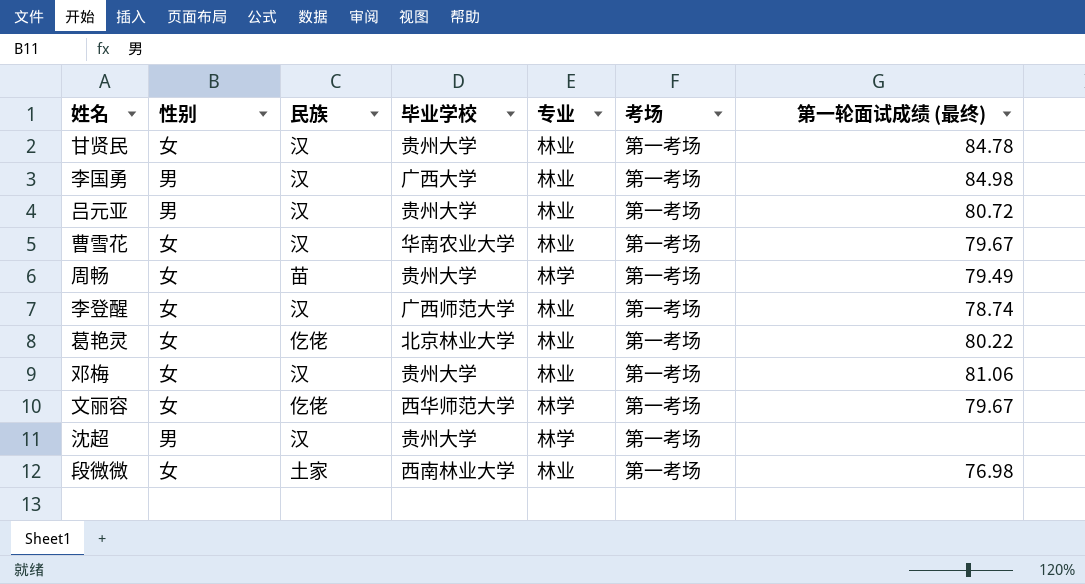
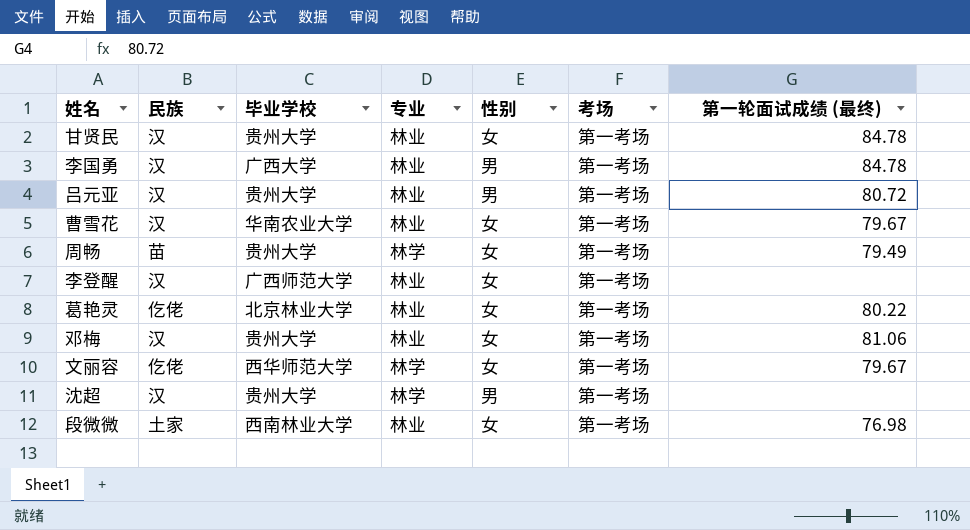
column 性别 | position: 2 -> 5
李国勇 | 第一轮面试成绩 (最终): 84.98 -> 84.78
李登醒 | 第一轮面试成绩 (最终): 78.74 -> none

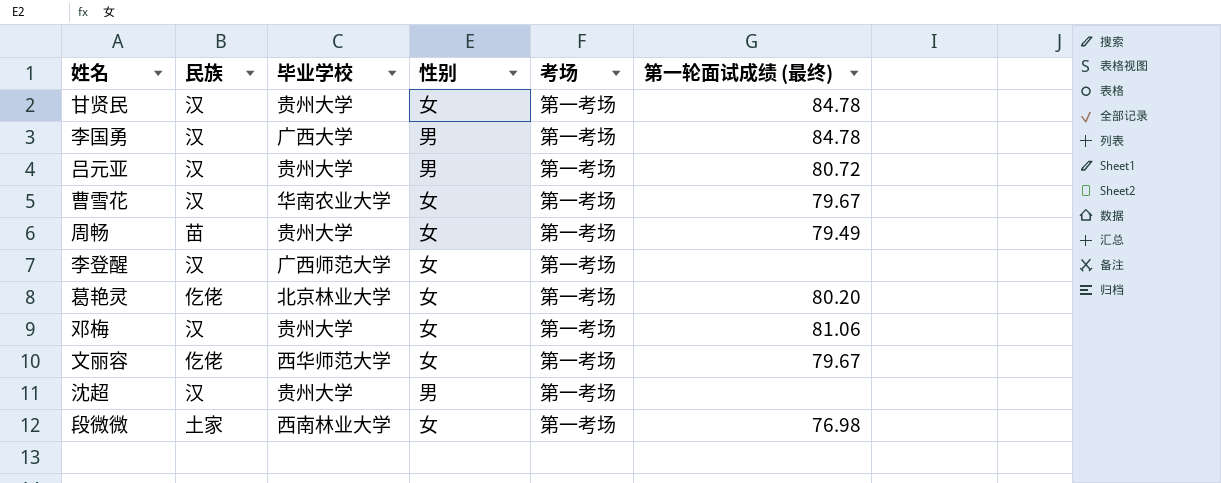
column 专业 | position: 4 -> none
葛艳灵 | 第一轮面试成绩 (最终): 80.22 -> 80.20

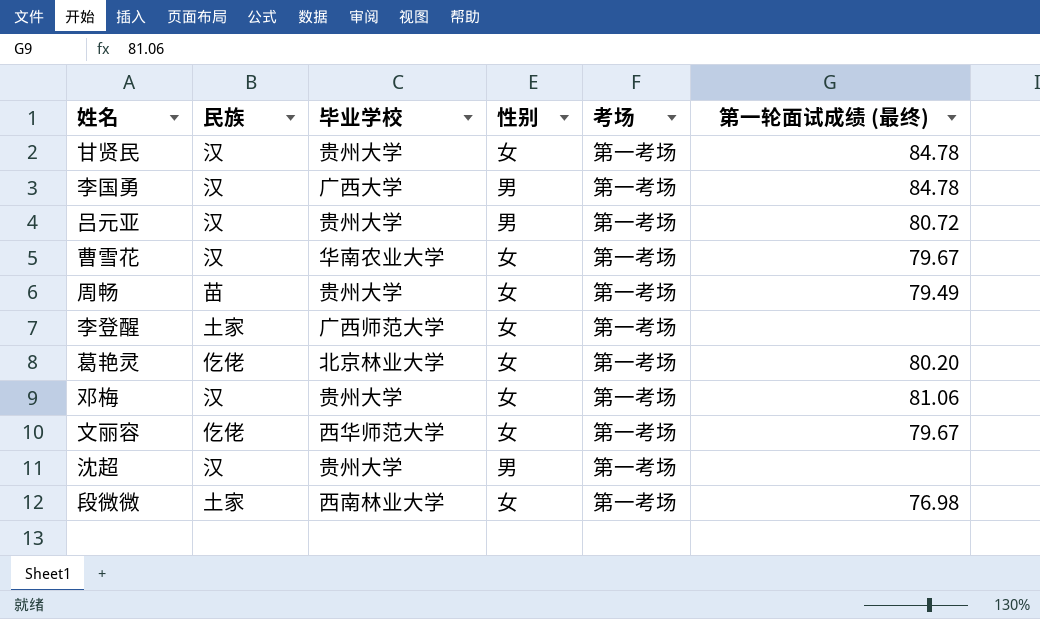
李登醒 | 民族: 汉 -> 土家

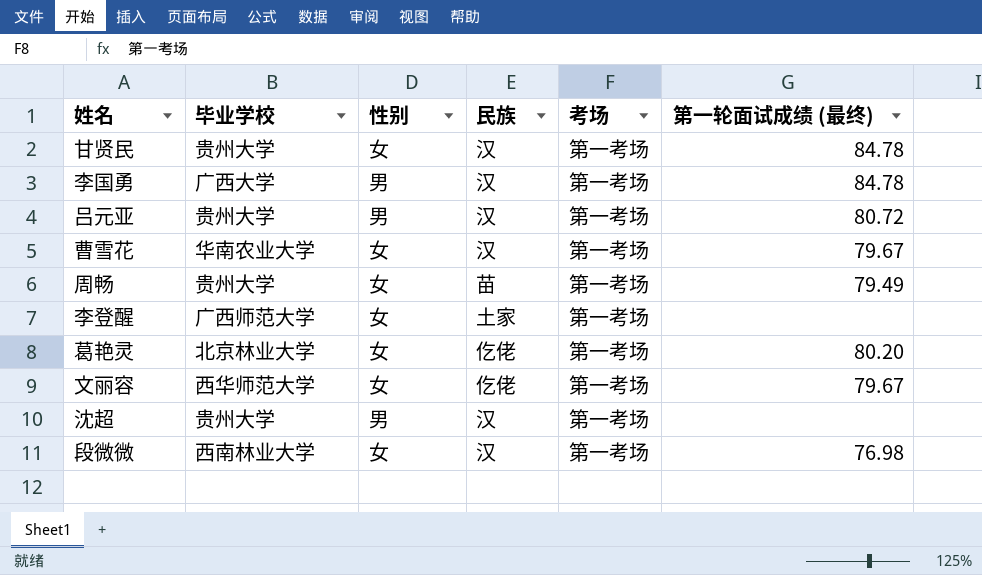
column 民族 | position: 2 -> 4
row 邓梅: 汉 | 贵州大学 | 女 | 第一考场 | 81.06 -> none
段微微 | 民族: 土家 -> 汉

